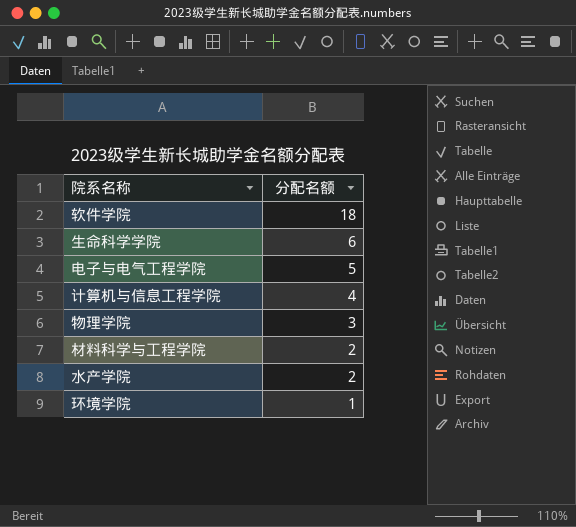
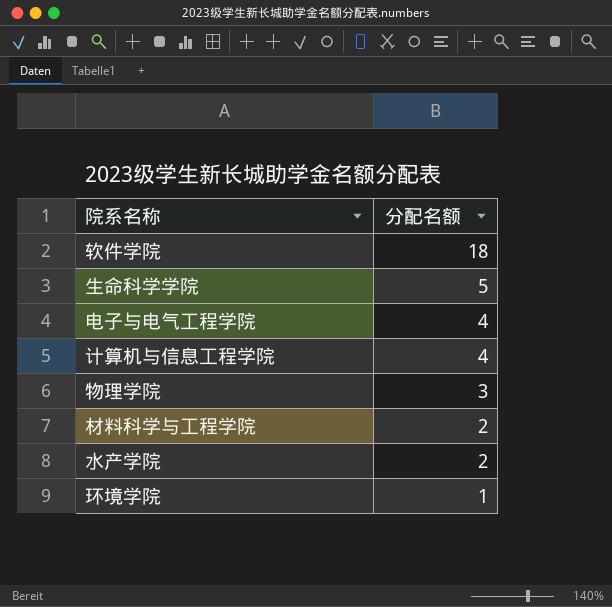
生命科学学院 | 分配名额: 6 -> 5
电子与电气工程学院 | 分配名额: 5 -> 4

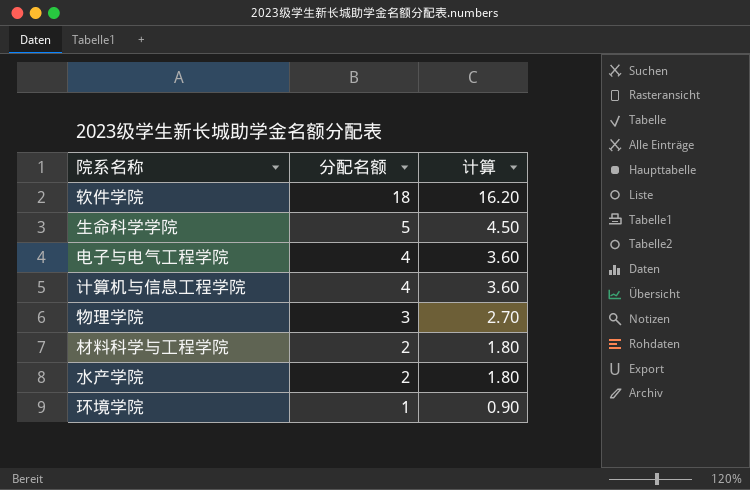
column 计算 | formula: none -> [分配名额] * 0.9

